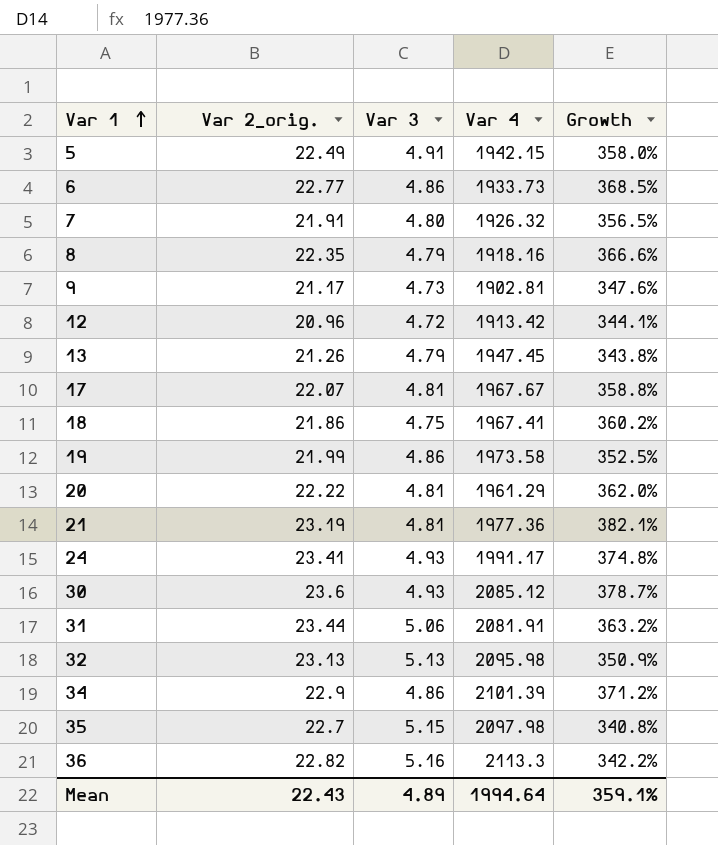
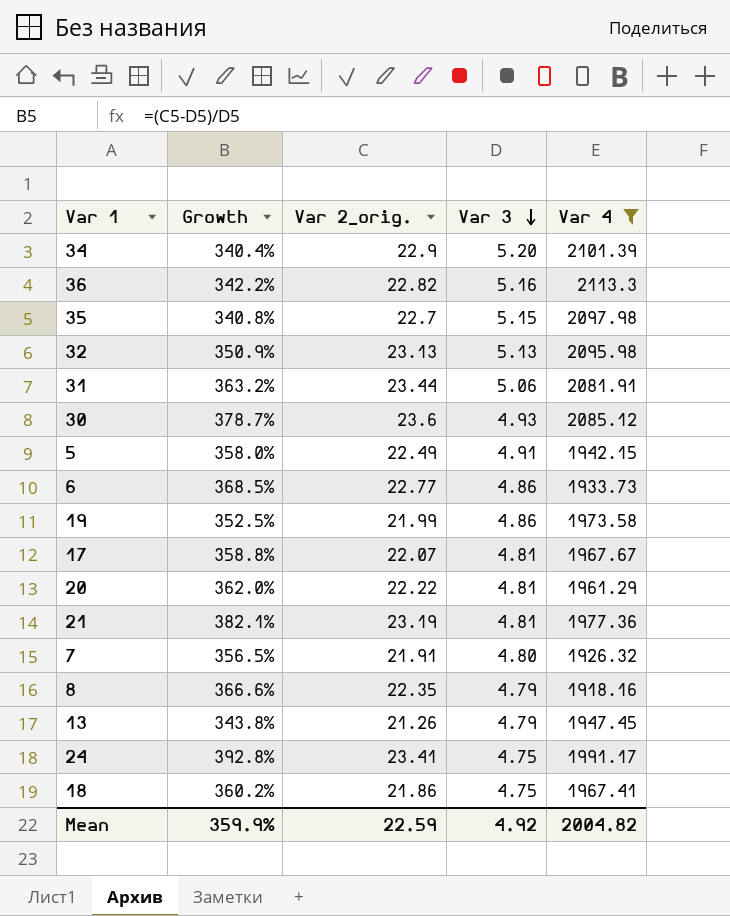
filter: none -> Var 4 >= 1918.16
row order: Var 1 ascending -> Var 3 descending
column Growth | position: 5 -> 2
34 | Growth: 371.2% -> 340.4%
34 | Var 3: 4.86 -> 5.20
24 | Growth: 374.8% -> 392.8%
24 | Var 3: 4.93 -> 4.75
Mean | Growth: 359.1% -> 359.9%
Mean | Var 2_orig.: 22.43 -> 22.59
Mean | Var 3: 4.89 -> 4.92
Mean | Var 4: 1994.64 -> 2004.82

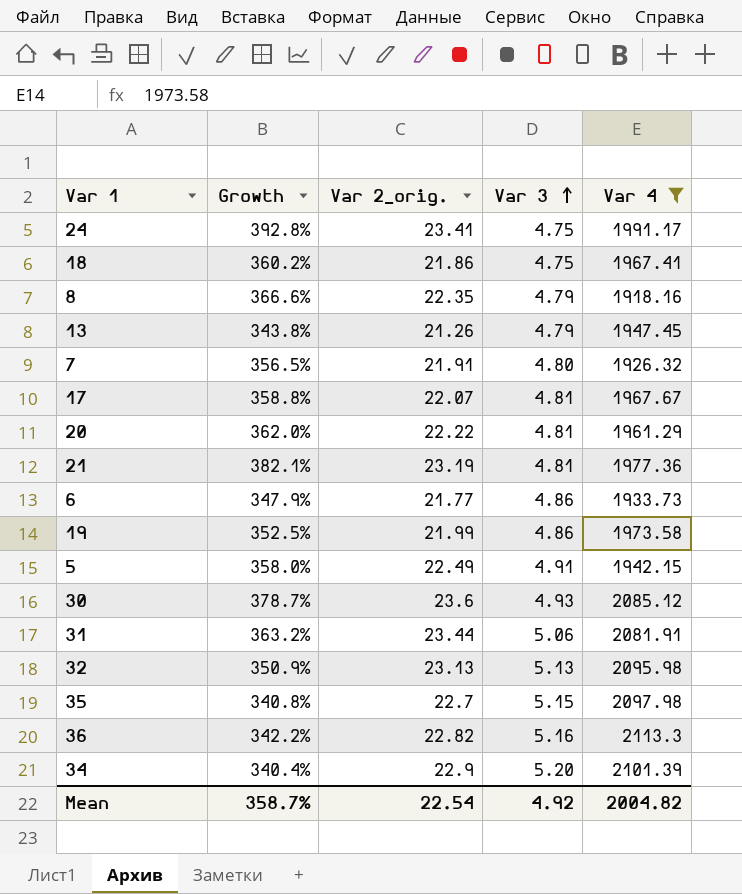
row order: Var 3 descending -> Var 3 ascending
6 | Growth: 368.5% -> 347.9%
6 | Var 2_orig.: 22.77 -> 21.77
Mean | Growth: 359.9% -> 358.7%
Mean | Var 2_orig.: 22.59 -> 22.54

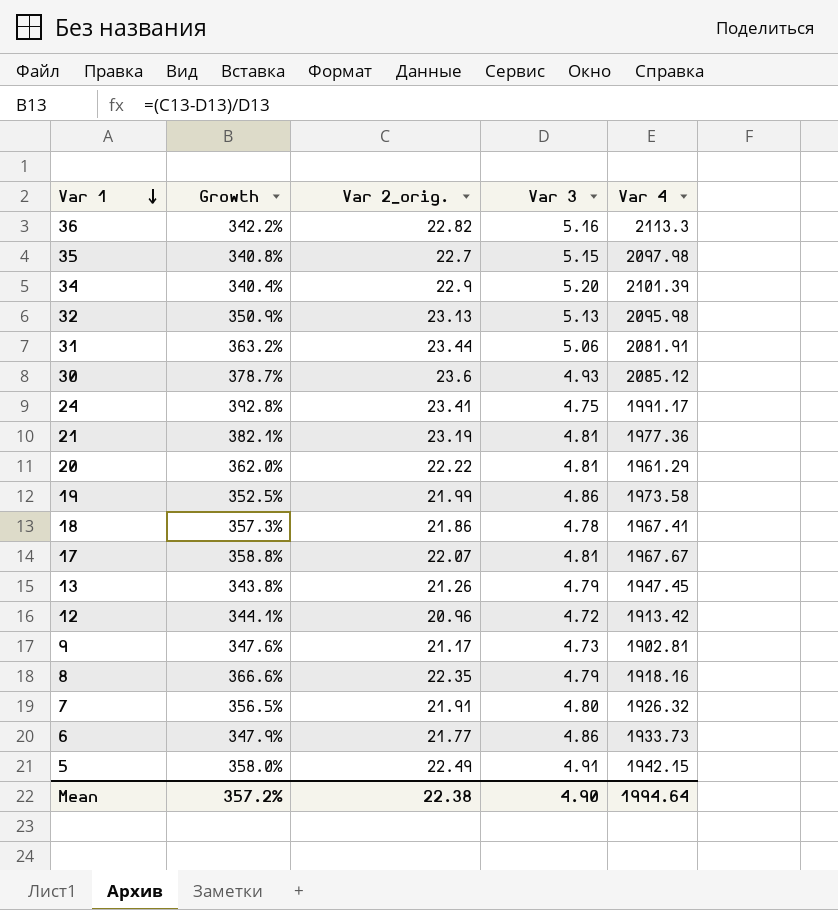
filter: Var 4 >= 1918.16 -> none
row order: Var 3 ascending -> Var 1 descending
18 | Growth: 360.2% -> 357.3%
18 | Var 3: 4.75 -> 4.78
Mean | Growth: 358.7% -> 357.2%
Mean | Var 2_orig.: 22.54 -> 22.38
Mean | Var 3: 4.92 -> 4.90
Mean | Var 4: 2004.82 -> 1994.64

